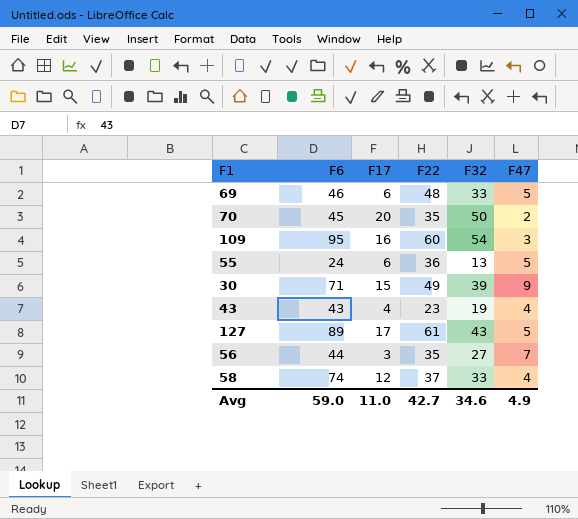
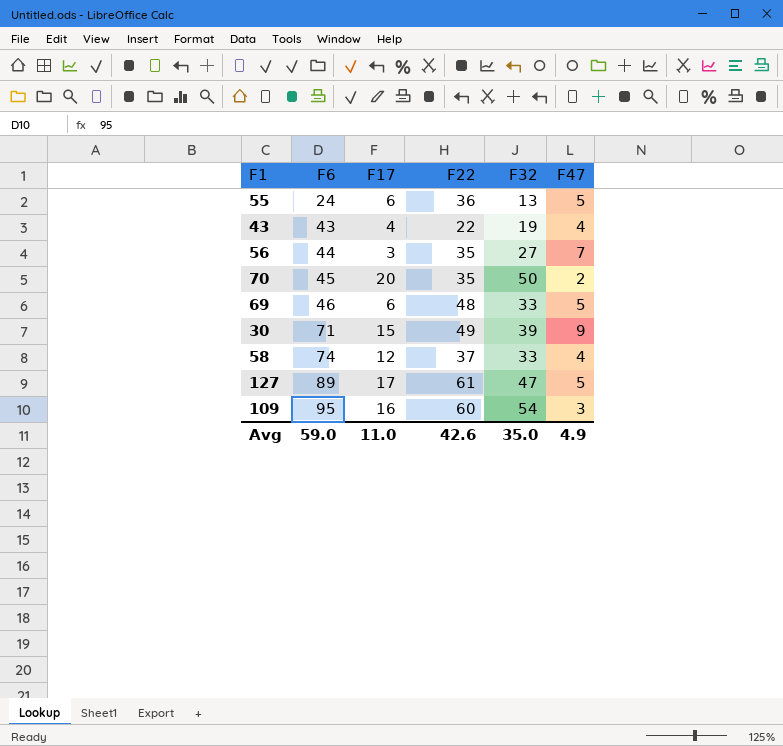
row order: none -> F6 ascending
43 | F22: 23 -> 22
127 | F32: 43 -> 47
Avg | F22: 42.7 -> 42.6
Avg | F32: 34.6 -> 35.0

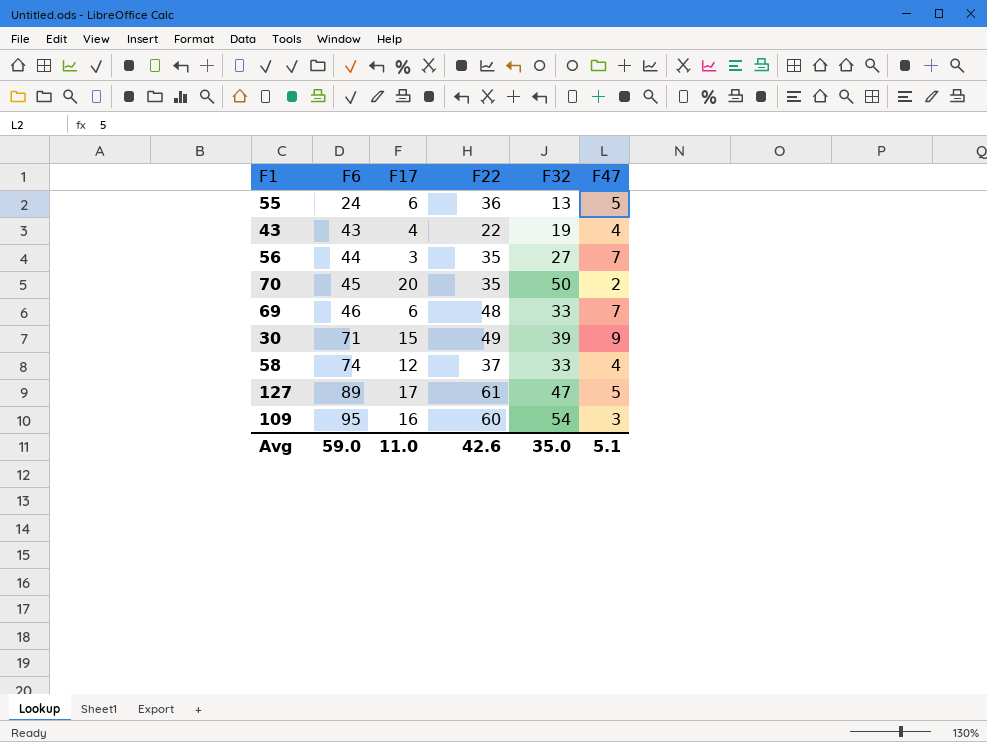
69 | F47: 5 -> 7
Avg | F47: 4.9 -> 5.1

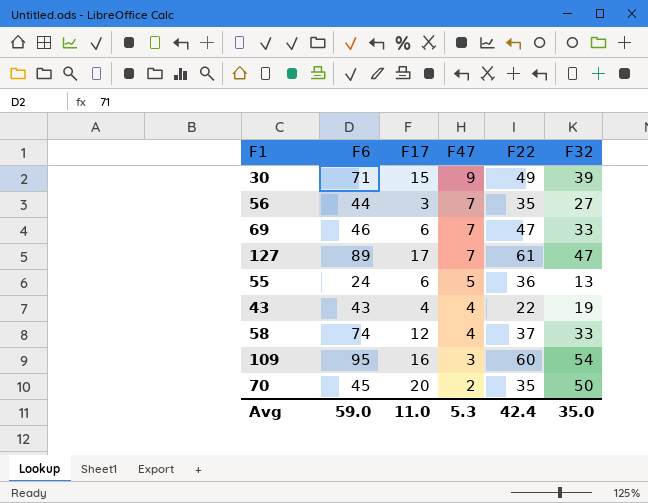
row order: F6 ascending -> F47 descending
column F47 | position: 6 -> 4
69 | F22: 48 -> 47
127 | F47: 5 -> 7
Avg | F47: 5.1 -> 5.3
Avg | F22: 42.6 -> 42.4

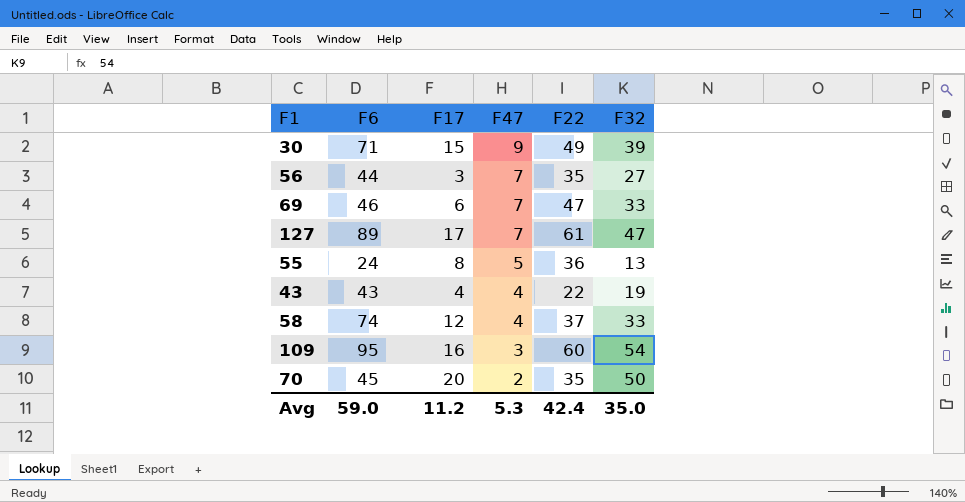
55 | F17: 6 -> 8
Avg | F17: 11.0 -> 11.2

